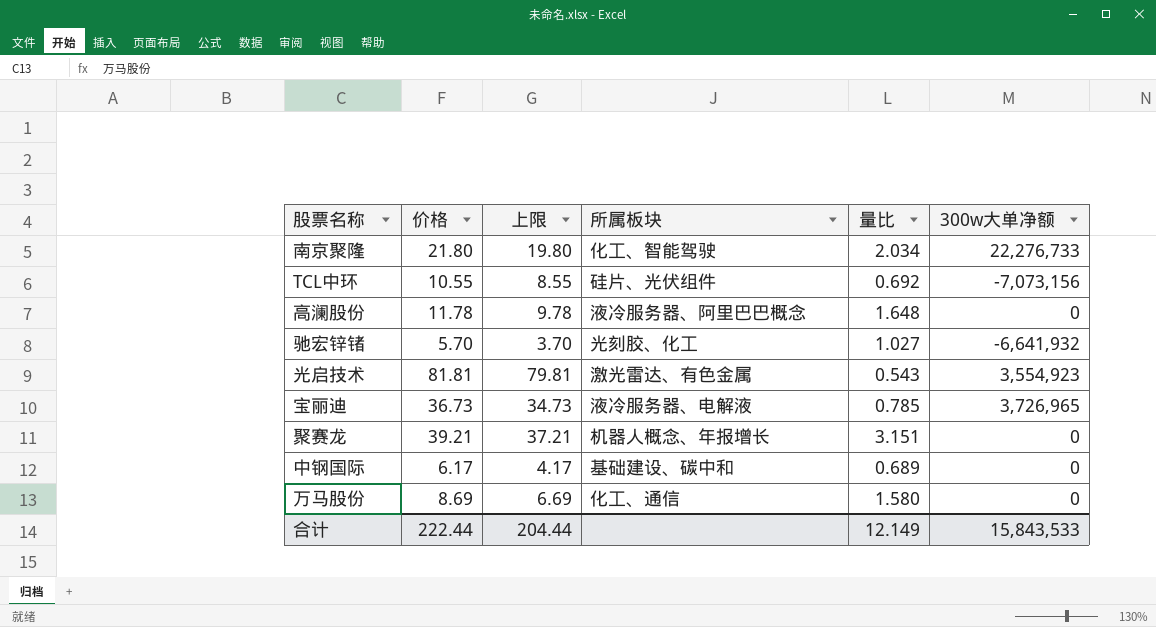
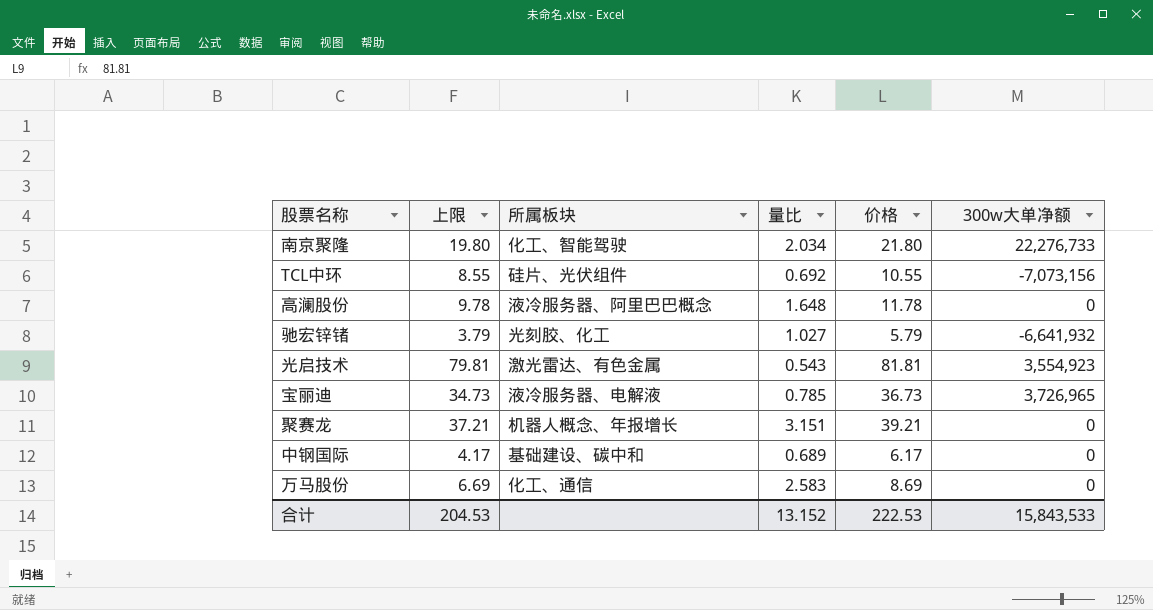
column 价格 | position: 2 -> 5
驰宏锌锗 | 上限: 3.70 -> 3.79
驰宏锌锗 | 价格: 5.70 -> 5.79
万马股份 | 量比: 1.580 -> 2.583
合计 | 上限: 204.44 -> 204.53
合计 | 量比: 12.149 -> 13.152
合计 | 价格: 222.44 -> 222.53

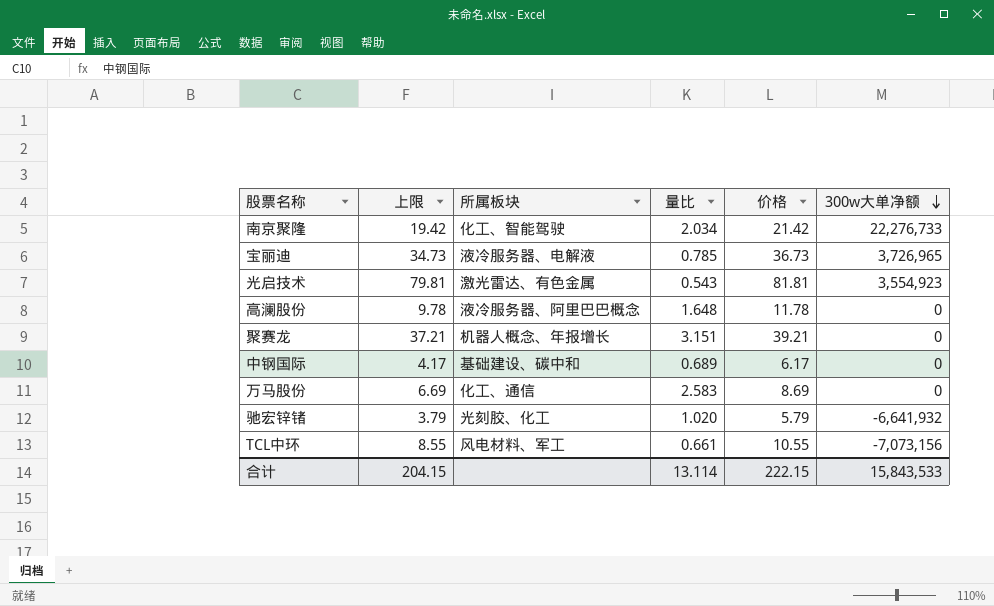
row order: none -> 300w大单净额 descending
南京聚隆 | 上限: 19.80 -> 19.42
南京聚隆 | 价格: 21.80 -> 21.42
驰宏锌锗 | 量比: 1.027 -> 1.020
TCL中环 | 所属板块: 硅片、光伏组件 -> 风电材料、军工
TCL中环 | 量比: 0.692 -> 0.661
合计 | 上限: 204.53 -> 204.15
合计 | 量比: 13.152 -> 13.114
合计 | 价格: 222.53 -> 222.15

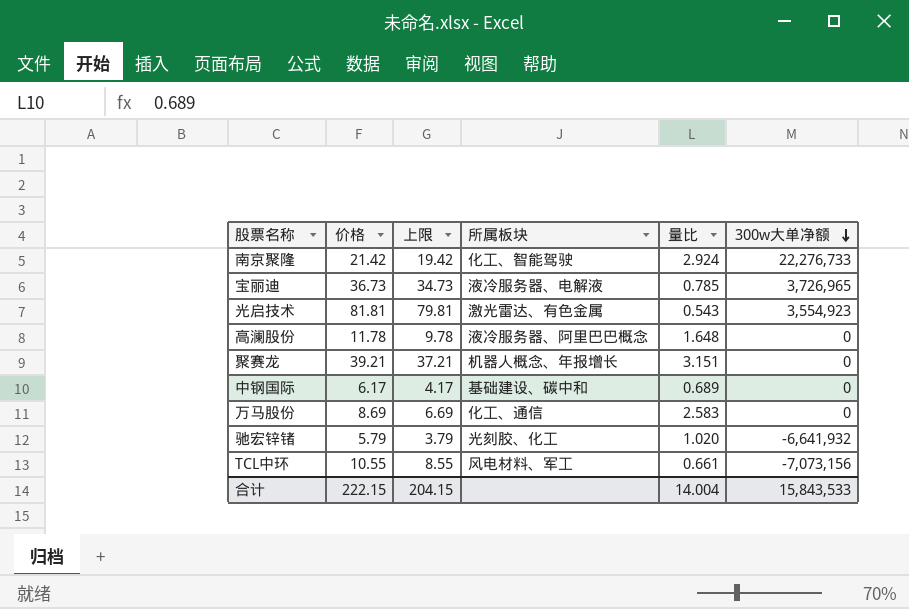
column 价格 | position: 5 -> 2
南京聚隆 | 量比: 2.034 -> 2.924
合计 | 量比: 13.114 -> 14.004

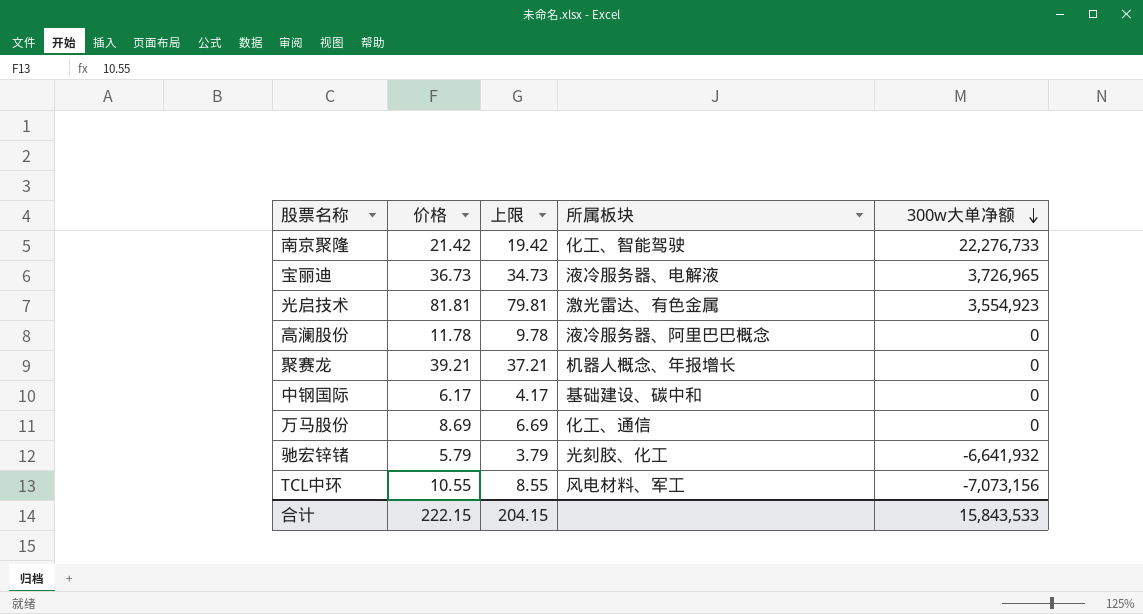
column 量比 | position: 5 -> none

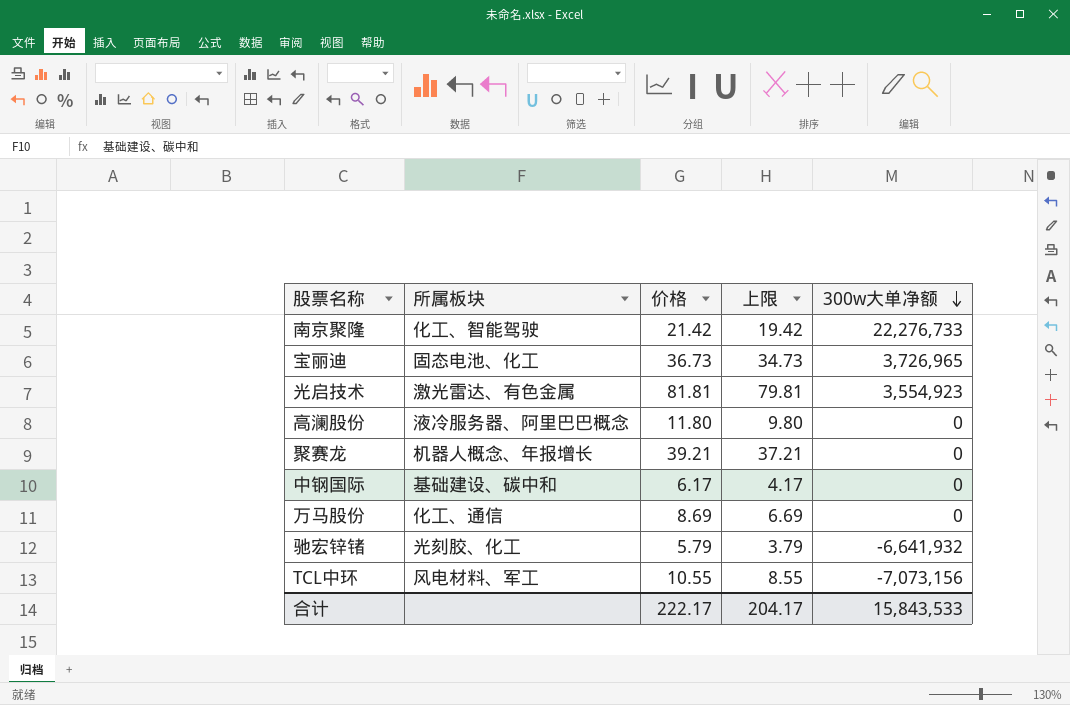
column 所属板块 | position: 4 -> 2
宝丽迪 | 所属板块: 液冷服务器、电解液 -> 固态电池、化工
高澜股份 | 价格: 11.78 -> 11.80
高澜股份 | 上限: 9.78 -> 9.80
合计 | 价格: 222.15 -> 222.17
合计 | 上限: 204.15 -> 204.17

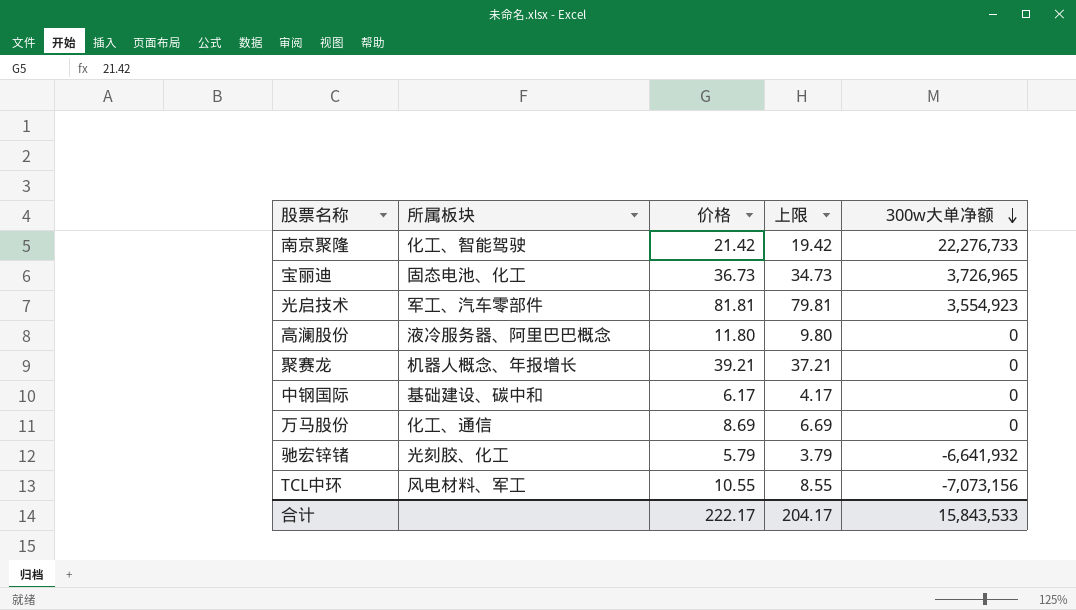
光启技术 | 所属板块: 激光雷达、有色金属 -> 军工、汽车零部件

